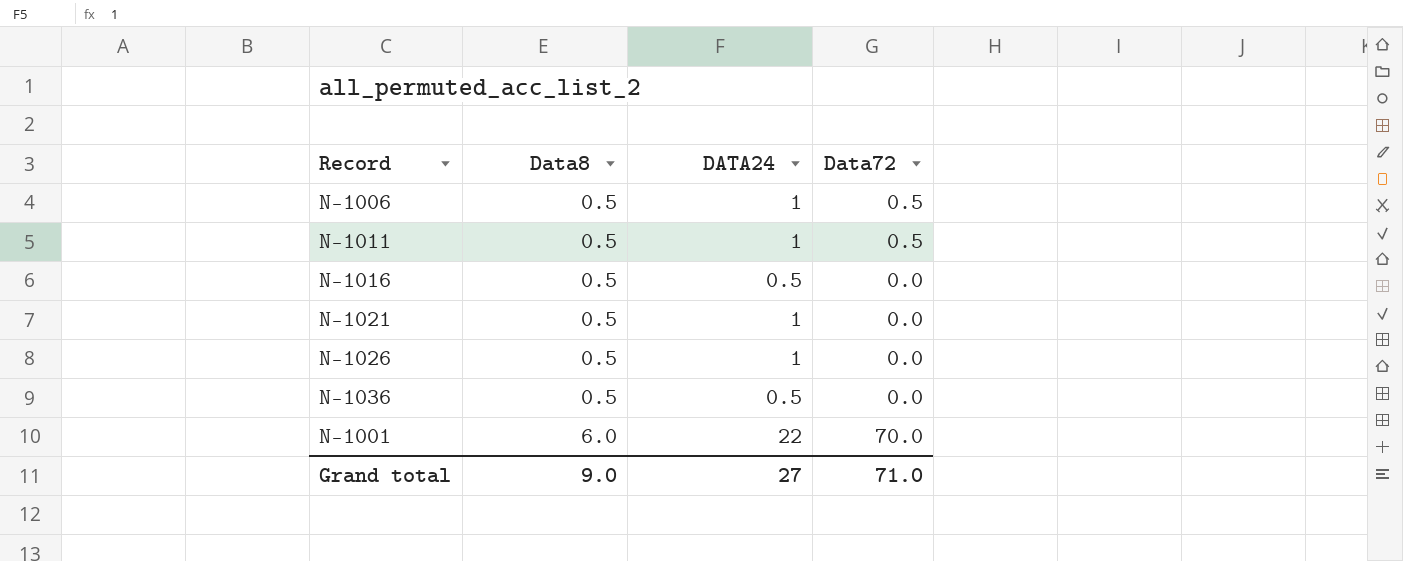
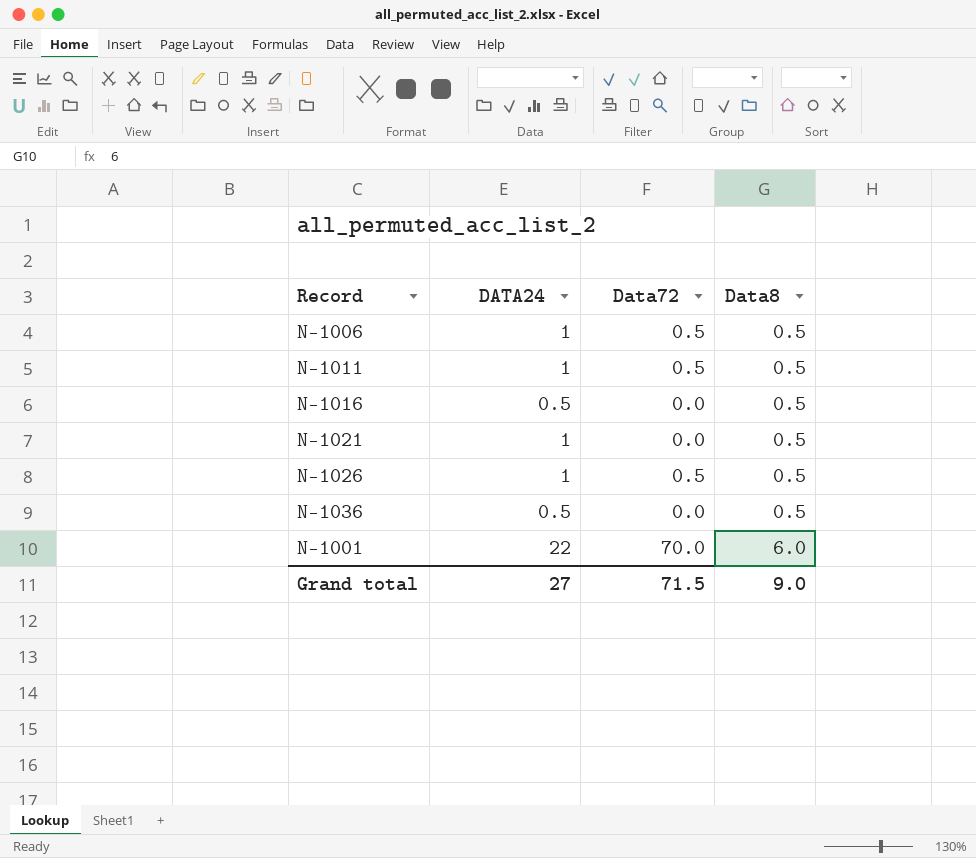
column Data8 | position: 2 -> 4
N-1026 | Data72: 0.0 -> 0.5
Grand total | Data72: 71.0 -> 71.5

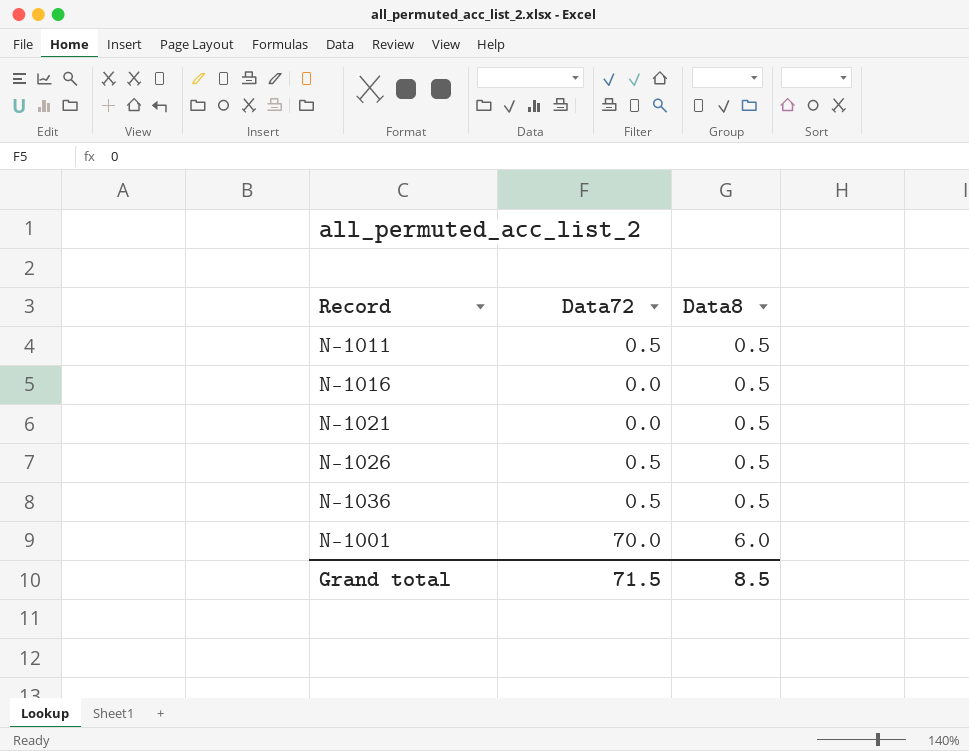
column DATA24 | position: 2 -> none
row N-1006: 1 | 0.5 | 0.5 -> none
N-1036 | Data72: 0.0 -> 0.5
Grand total | Data8: 9.0 -> 8.5

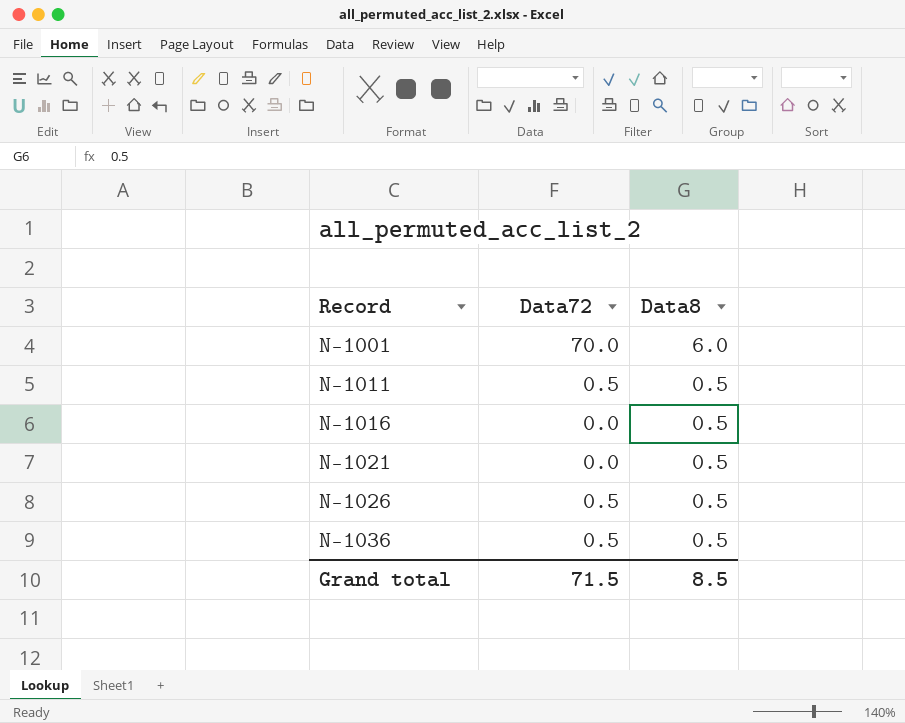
row order: Data8 ascending -> Record ascending

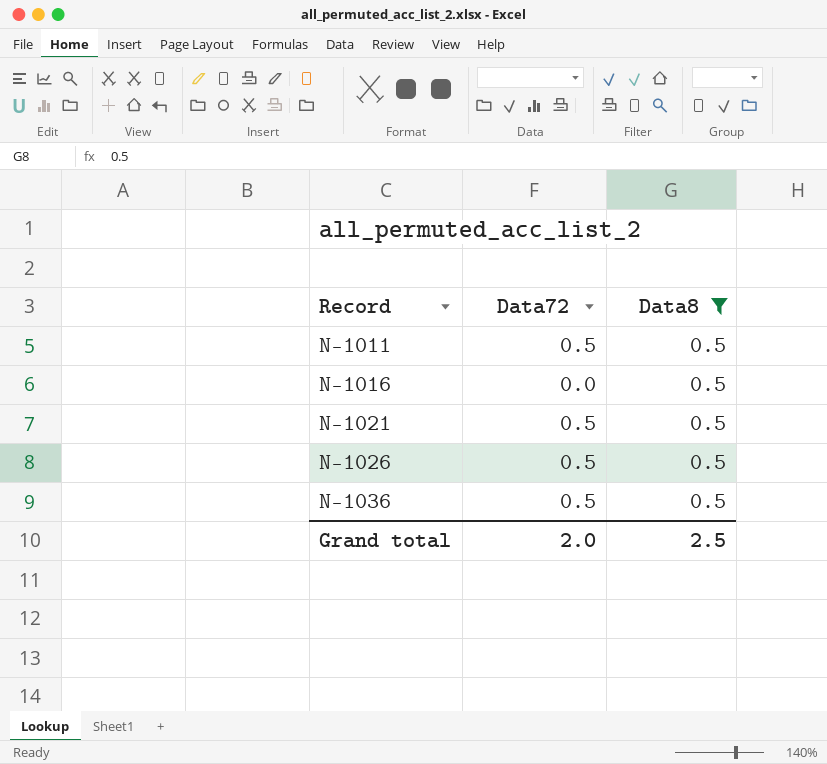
filter: none -> Data8 = 0.5
N-1021 | Data72: 0.0 -> 0.5
Grand total | Data72: 71.5 -> 2.0
Grand total | Data8: 8.5 -> 2.5

